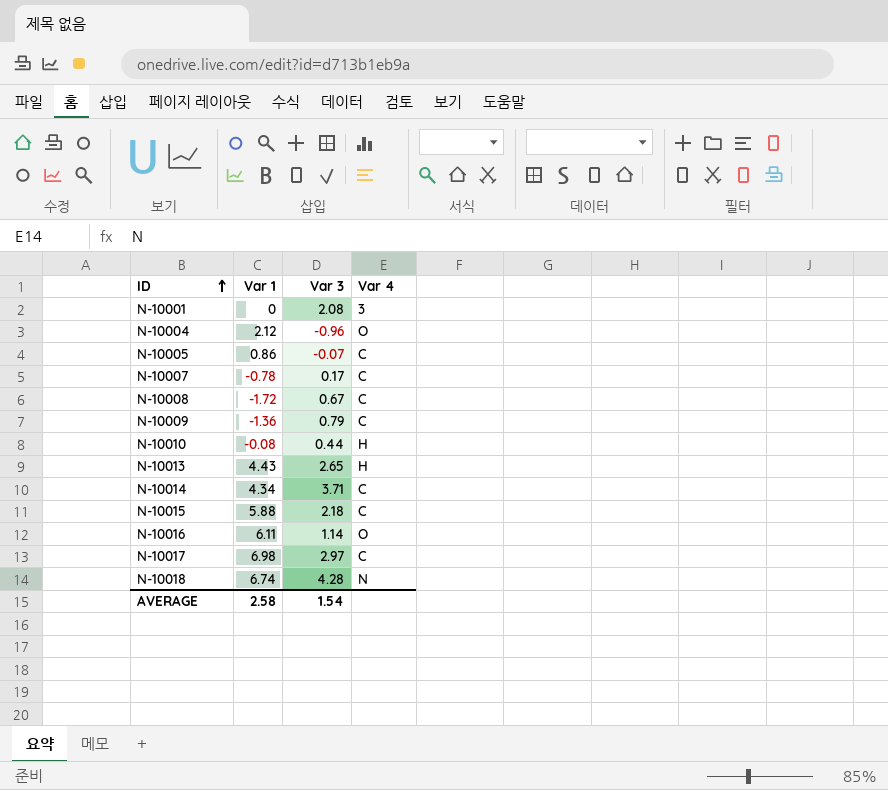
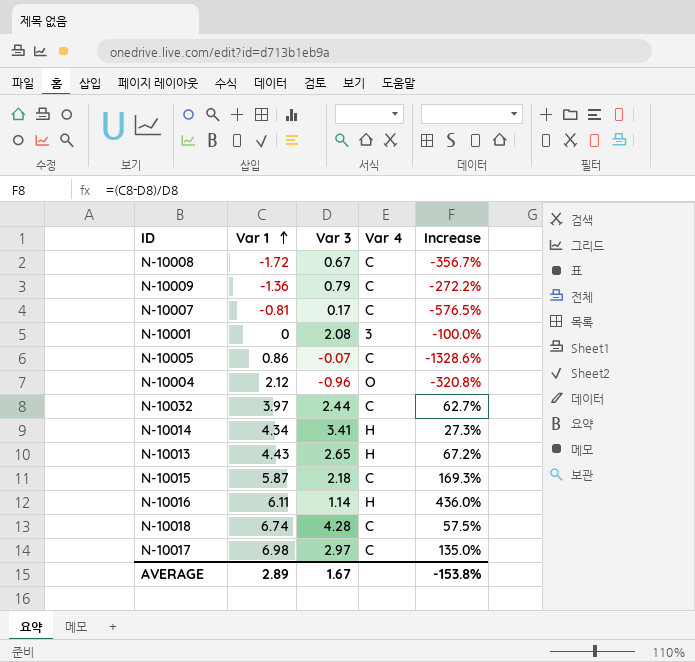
row order: ID ascending -> Var 1 ascending
column Increase | formula: none -> ([Var 1] - [Var 3]) / [Var 3]
row N-10010: -0.08 | 0.44 | H -> none
N-10007 | Var 1: -0.78 -> -0.81
row N-10032: none -> 3.97 | 2.44 | C | 62.7%
N-10014 | Var 3: 3.71 -> 3.41
N-10014 | Var 4: C -> H
N-10015 | Var 1: 5.88 -> 5.87
N-10016 | Var 4: O -> H
N-10018 | Var 4: N -> C
AVERAGE | Var 1: 2.58 -> 2.89
AVERAGE | Var 3: 1.54 -> 1.67

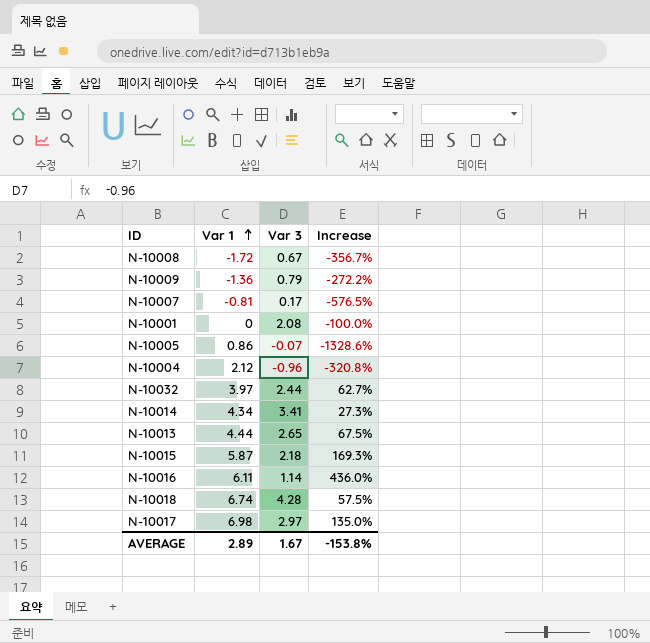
column Var 4 | position: 4 -> none
N-10013 | Var 1: 4.43 -> 4.44
N-10013 | Increase: 67.2% -> 67.5%

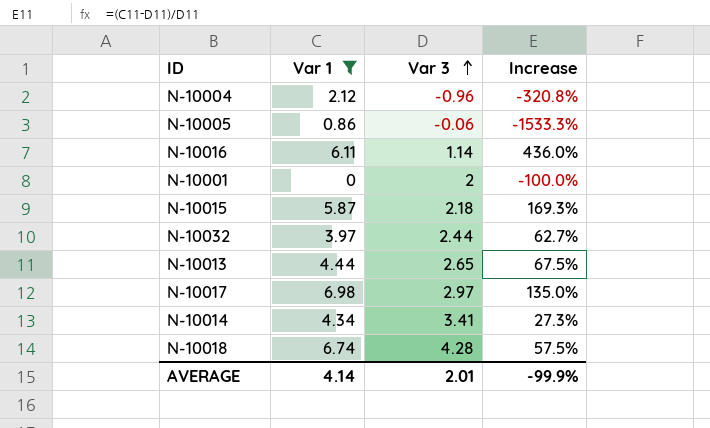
filter: none -> Var 1 >= 0
row order: Var 1 ascending -> Var 3 ascending
N-10005 | Var 3: -0.07 -> -0.06
N-10005 | Increase: -1328.6% -> -1533.3%
N-10001 | Var 3: 2.08 -> 2
AVERAGE | Var 1: 2.89 -> 4.14
AVERAGE | Var 3: 1.67 -> 2.01
AVERAGE | Increase: -153.8% -> -99.9%

